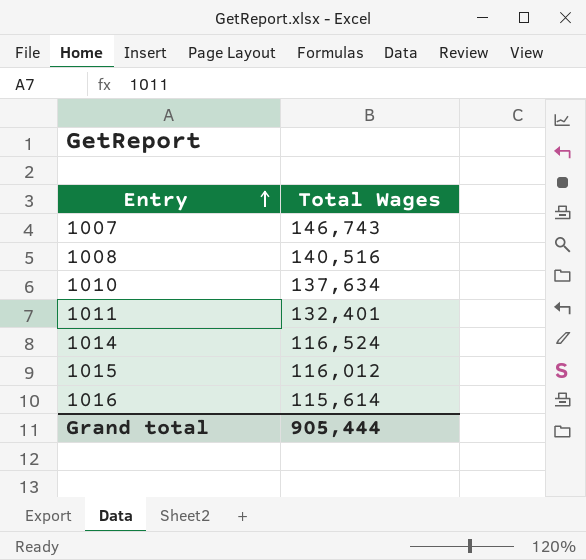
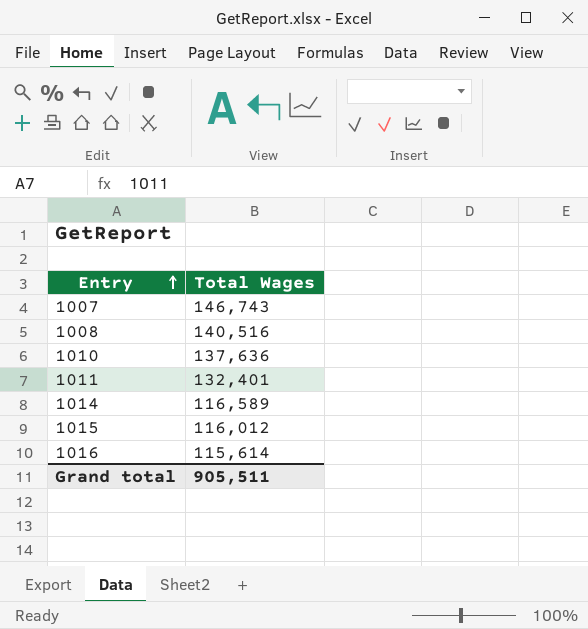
1010 | Total Wages: 137,634 -> 137,636
1014 | Total Wages: 116,524 -> 116,589
Grand total | Total Wages: 905,444 -> 905,511

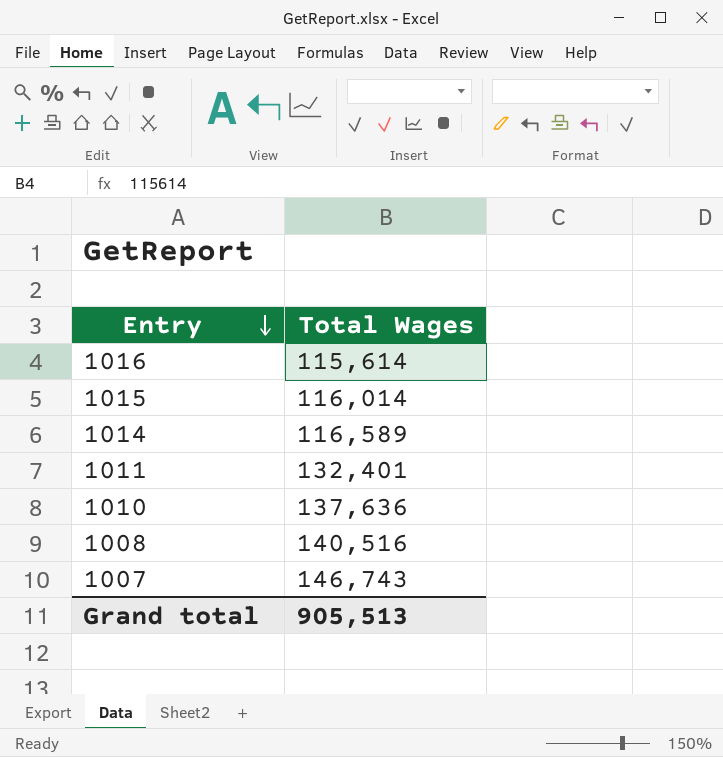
row order: Entry ascending -> Entry descending
1015 | Total Wages: 116,012 -> 116,014
Grand total | Total Wages: 905,511 -> 905,513

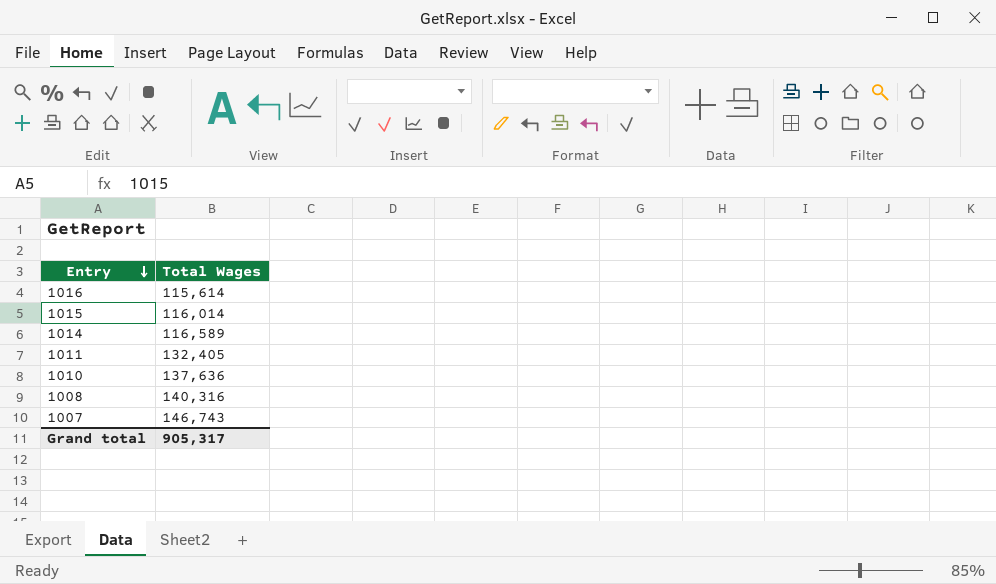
1011 | Total Wages: 132,401 -> 132,405
1008 | Total Wages: 140,516 -> 140,316
Grand total | Total Wages: 905,513 -> 905,317

